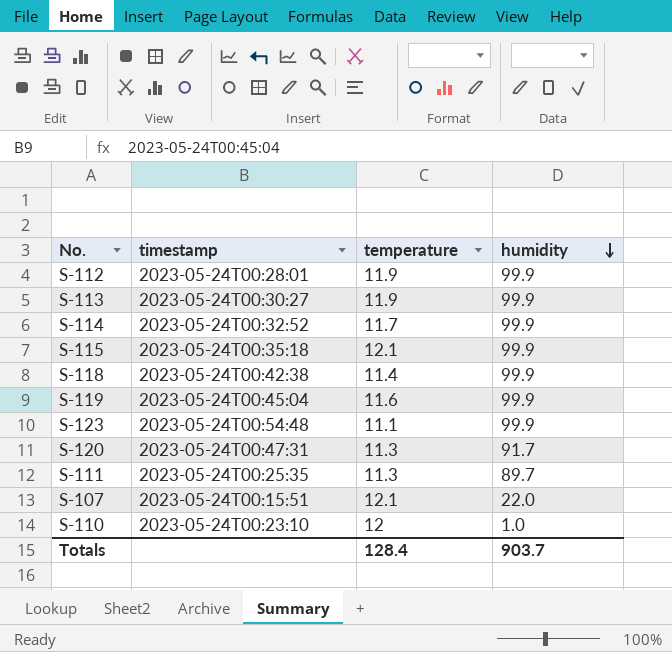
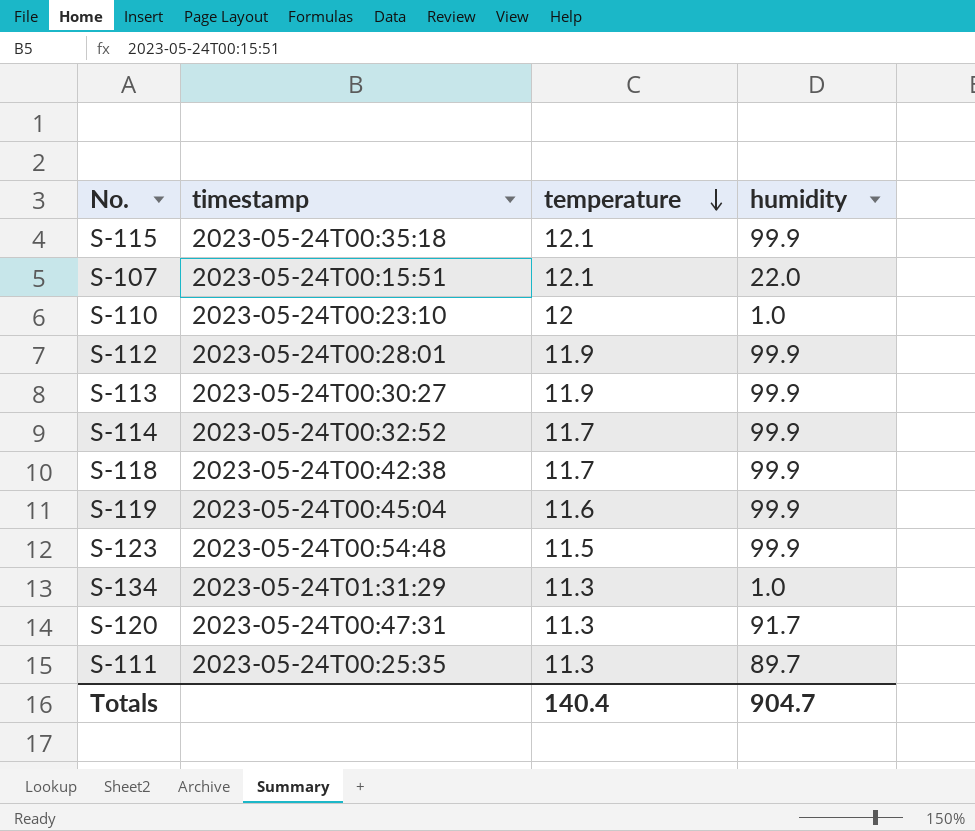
row order: humidity descending -> temperature descending
S-118 | temperature: 11.4 -> 11.7
S-123 | temperature: 11.1 -> 11.5
row S-134: none -> 2023-05-24T01:31:29 | 11.3 | 1.0
Totals | temperature: 128.4 -> 140.4
Totals | humidity: 903.7 -> 904.7

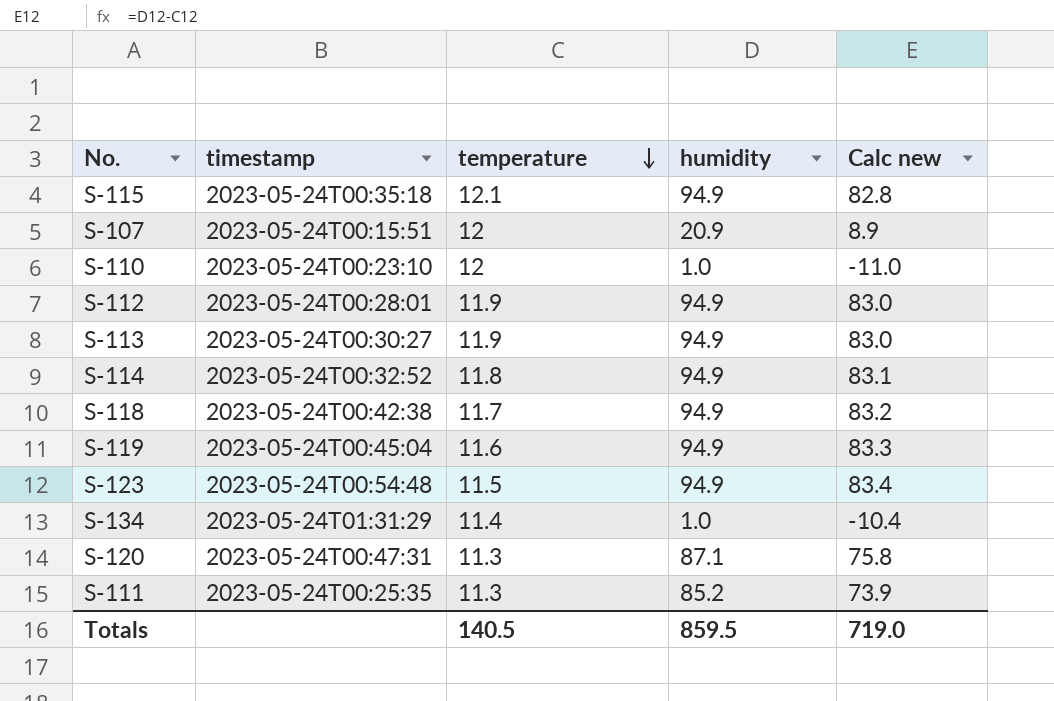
column Calc new | formula: none -> [humidity] - [temperature]
S-115 | humidity: 99.9 -> 94.9
S-107 | temperature: 12.1 -> 12
S-107 | humidity: 22.0 -> 20.9
S-112 | humidity: 99.9 -> 94.9
S-113 | humidity: 99.9 -> 94.9
S-114 | temperature: 11.7 -> 11.8
S-114 | humidity: 99.9 -> 94.9
S-118 | humidity: 99.9 -> 94.9
S-119 | humidity: 99.9 -> 94.9
S-123 | humidity: 99.9 -> 94.9
S-134 | temperature: 11.3 -> 11.4
S-120 | humidity: 91.7 -> 87.1
S-111 | humidity: 89.7 -> 85.2
Totals | temperature: 140.4 -> 140.5
Totals | humidity: 904.7 -> 859.5

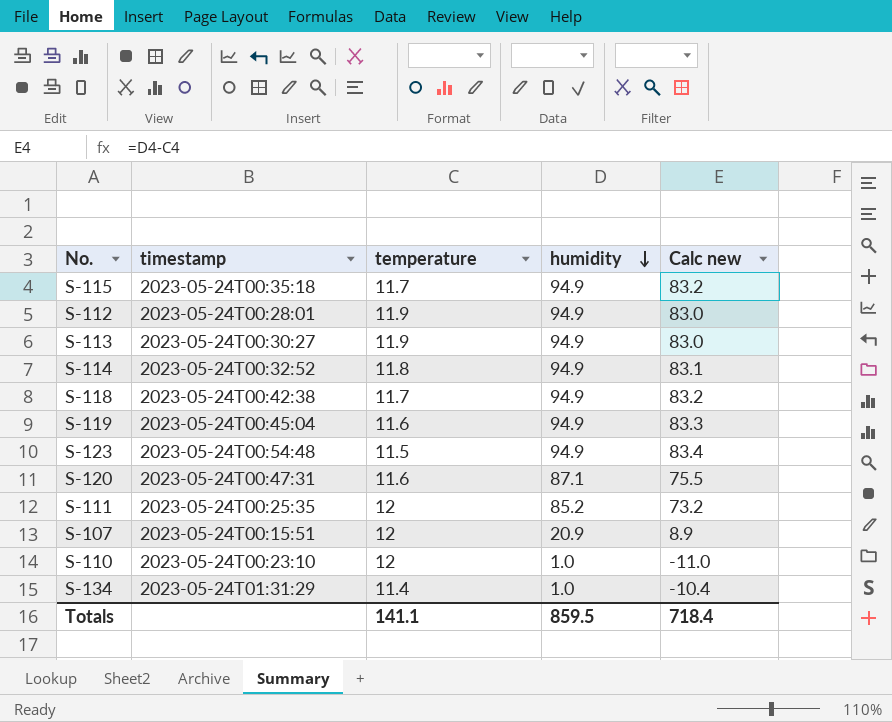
row order: temperature descending -> humidity descending
S-115 | temperature: 12.1 -> 11.7
S-115 | Calc new: 82.8 -> 83.2
S-120 | temperature: 11.3 -> 11.6
S-120 | Calc new: 75.8 -> 75.5
S-111 | temperature: 11.3 -> 12
S-111 | Calc new: 73.9 -> 73.2
Totals | temperature: 140.5 -> 141.1
Totals | Calc new: 719.0 -> 718.4

